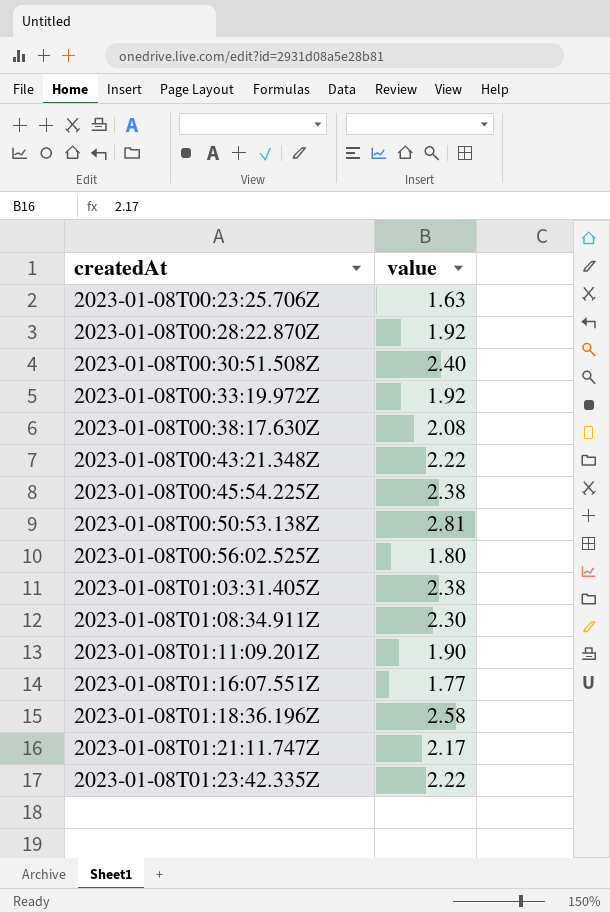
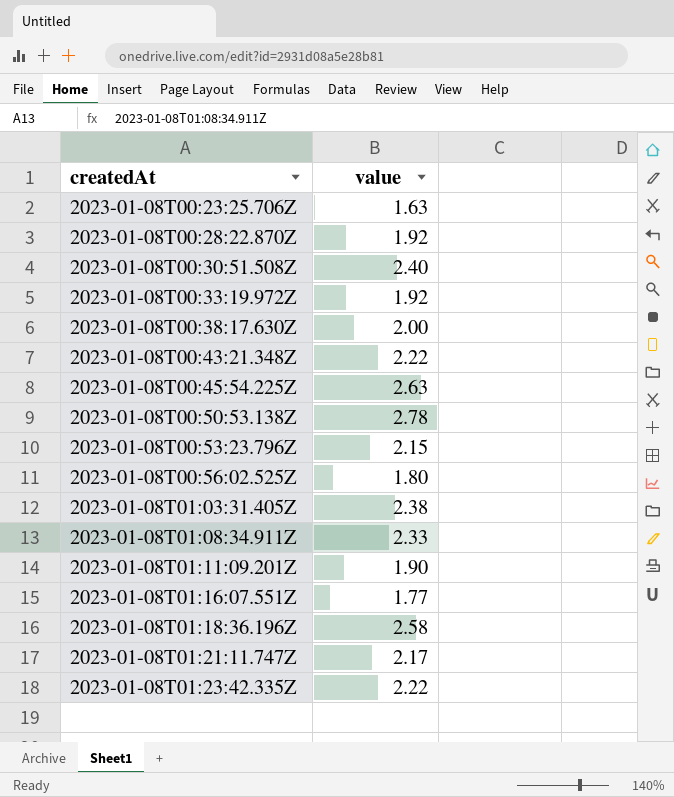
2023-01-08T00:38:17.630Z | value: 2.08 -> 2.00
2023-01-08T00:45:54.225Z | value: 2.38 -> 2.63
2023-01-08T00:50:53.138Z | value: 2.81 -> 2.78
row 2023-01-08T00:53:23.796Z: none -> 2.15
2023-01-08T01:08:34.911Z | value: 2.30 -> 2.33

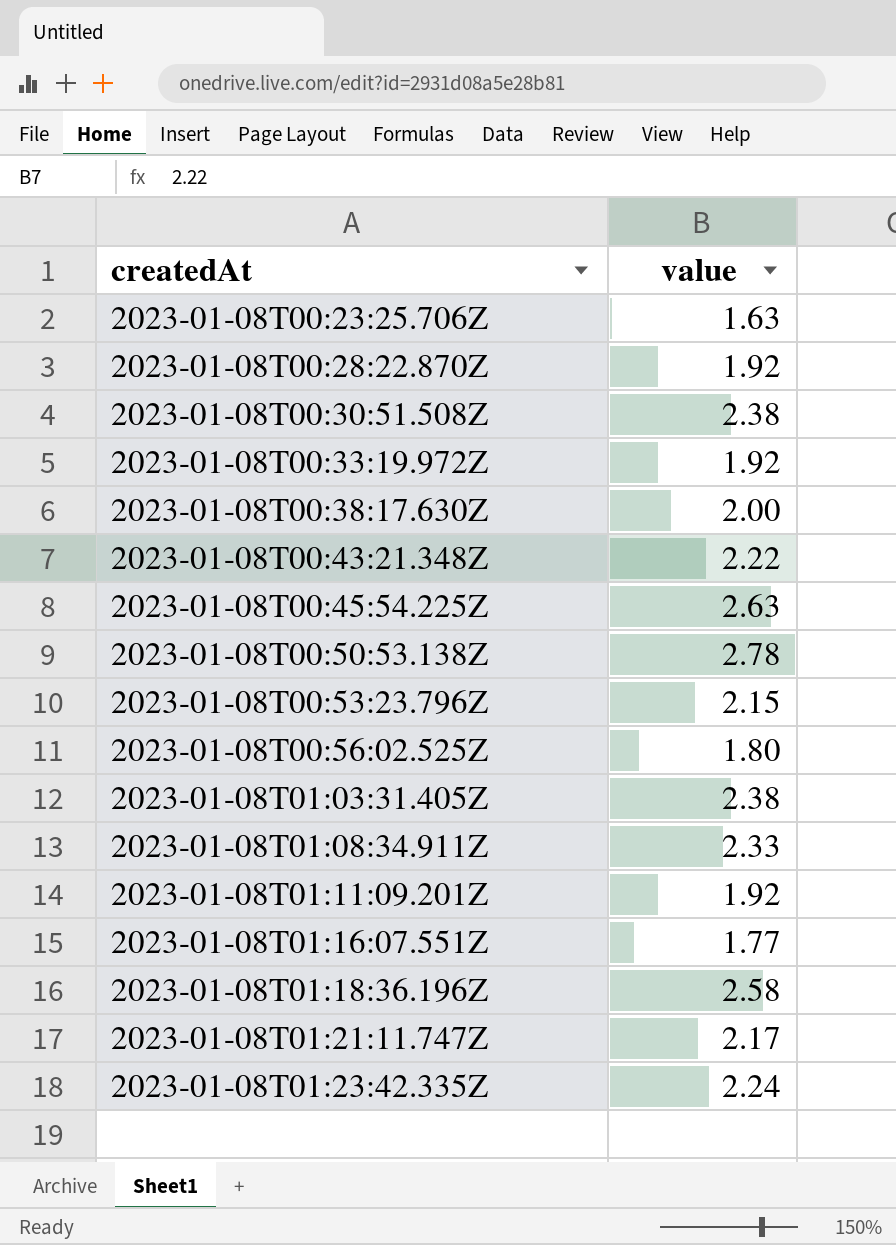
2023-01-08T00:30:51.508Z | value: 2.40 -> 2.38
2023-01-08T01:11:09.201Z | value: 1.90 -> 1.92
2023-01-08T01:23:42.335Z | value: 2.22 -> 2.24

